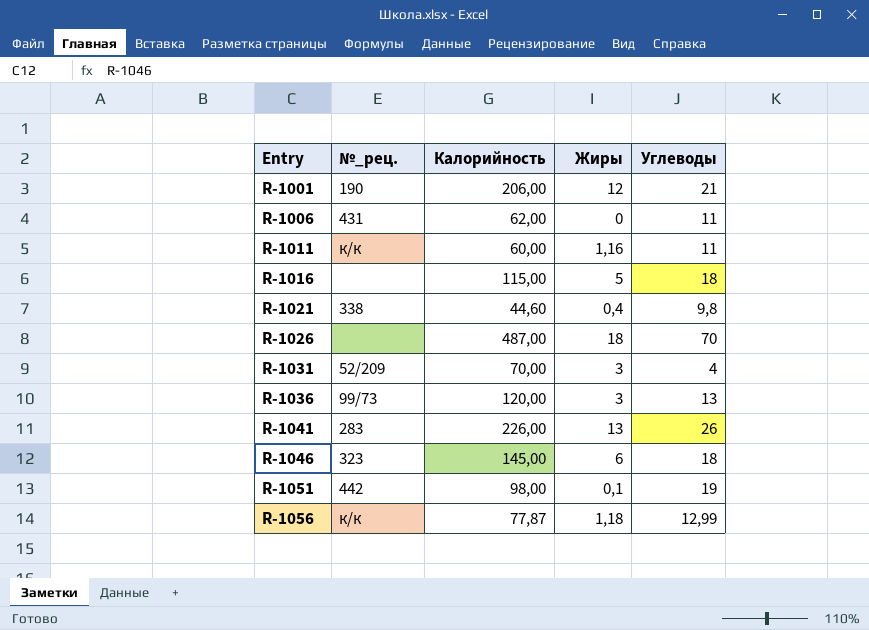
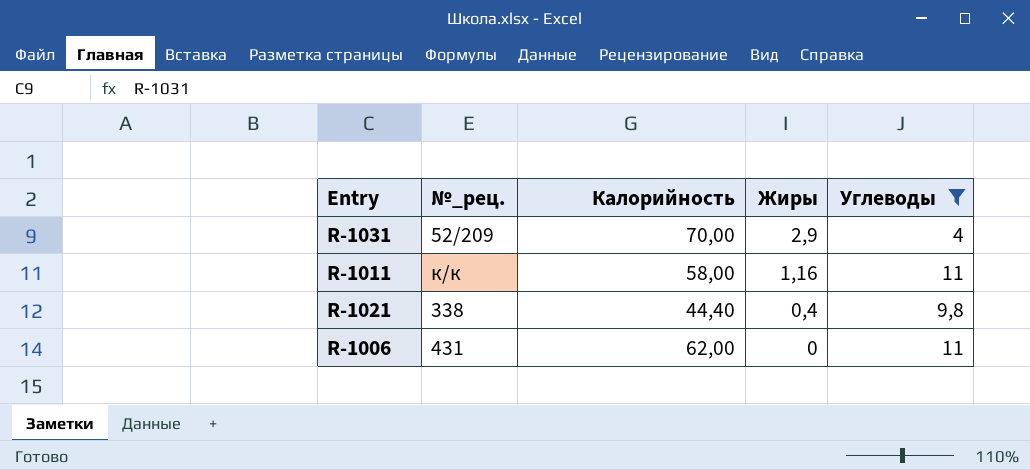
filter: none -> Углеводы <= 11
row order: Entry ascending -> Жиры descending
R-1031 | Жиры: 3 -> 2,9
R-1011 | Калорийность: 60,00 -> 58,00
R-1021 | Калорийность: 44,60 -> 44,40

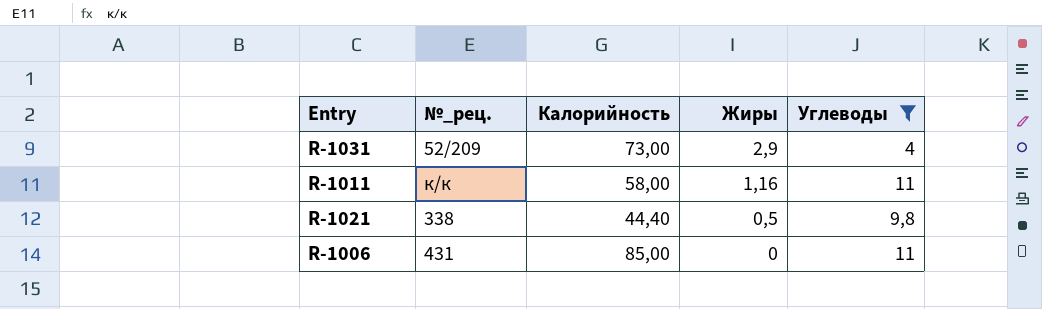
R-1031 | Калорийность: 70,00 -> 73,00
R-1021 | Жиры: 0,4 -> 0,5
R-1006 | Калорийность: 62,00 -> 85,00

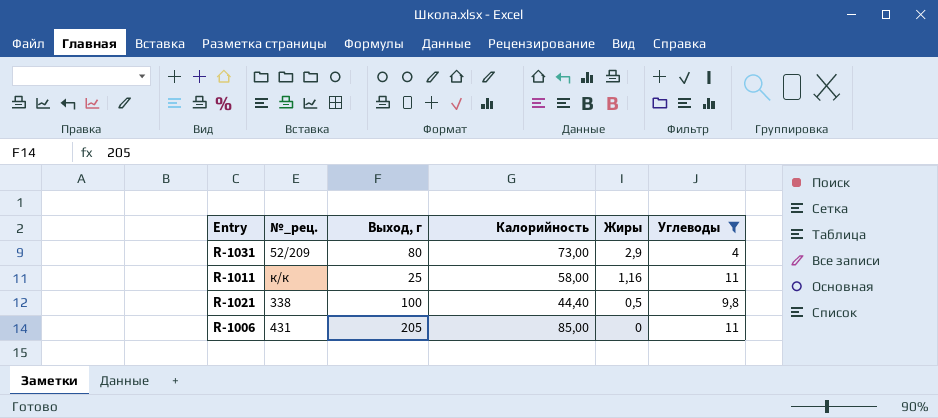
column Выход, г | position: none -> 3

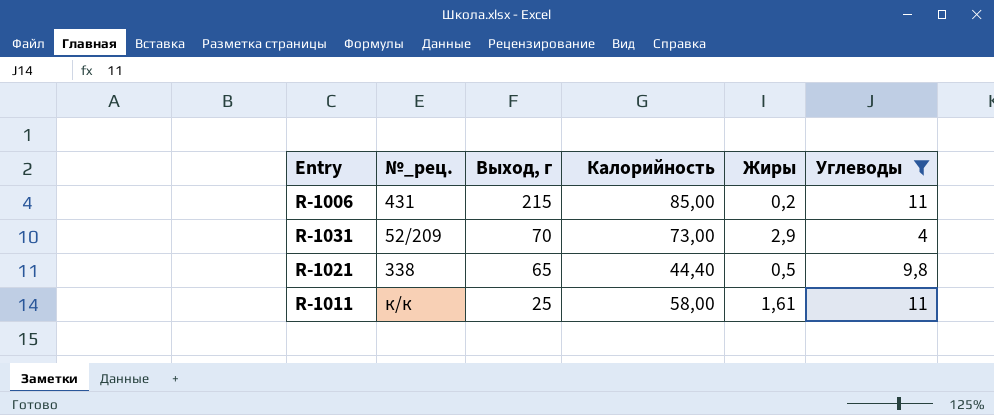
row order: Жиры descending -> Выход, г descending
R-1006 | Выход, г: 205 -> 215
R-1006 | Жиры: 0 -> 0,2
R-1031 | Выход, г: 80 -> 70
R-1021 | Выход, г: 100 -> 65
R-1011 | Жиры: 1,16 -> 1,61

